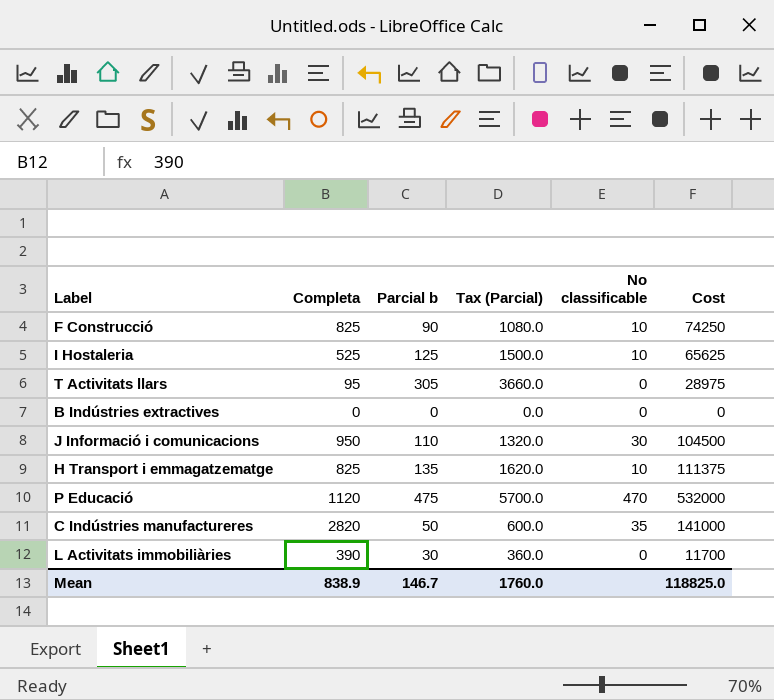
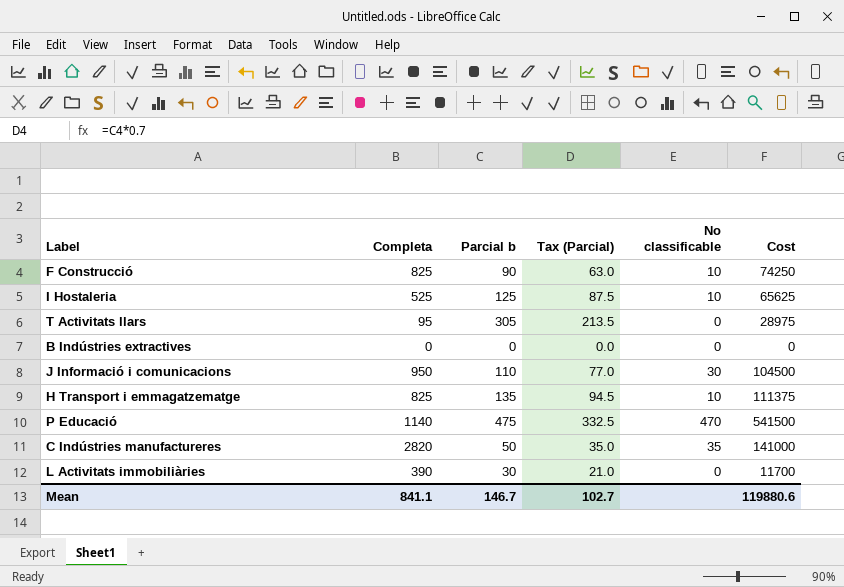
column Tax (Parcial) | formula: [Parcial b] * 12 -> [Parcial b] * 0.7
P Educació | Completa: 1120 -> 1140
P Educació | Cost: 532000 -> 541500
Mean | Completa: 838.9 -> 841.1
Mean | Tax (Parcial): 1760.0 -> 102.7
Mean | Cost: 118825.0 -> 119880.6

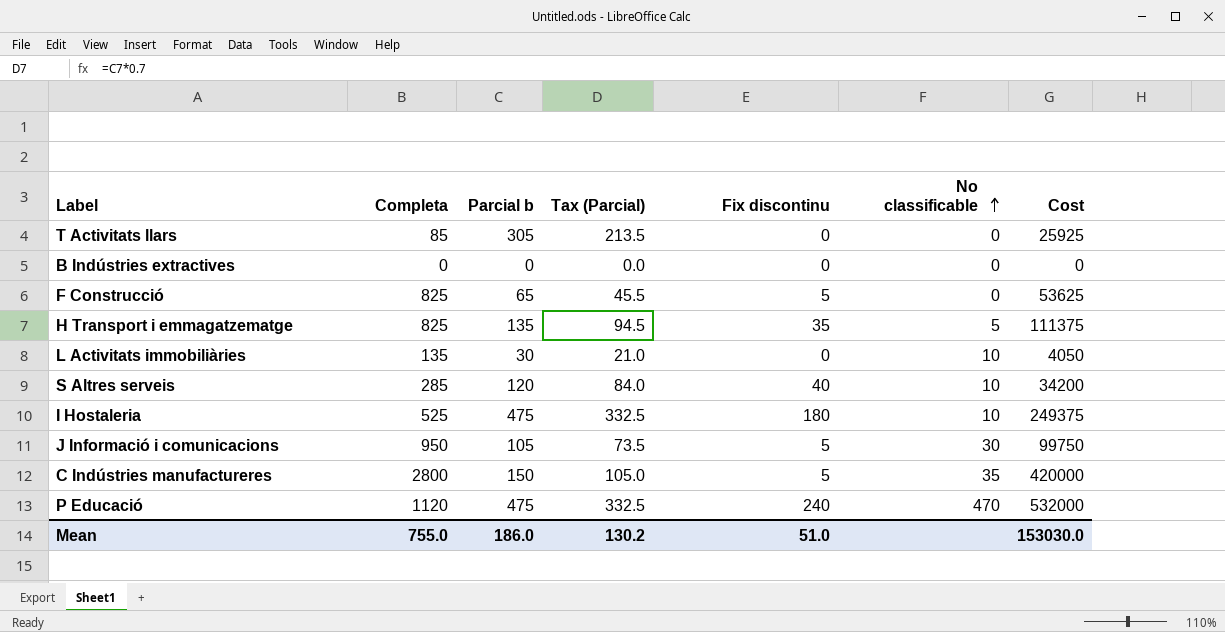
row order: none -> No classificable ascending
column Fix discontinu | position: none -> 5
T Activitats llars | Completa: 95 -> 85
T Activitats llars | Cost: 28975 -> 25925
F Construcció | Parcial b: 90 -> 65
F Construcció | Tax (Parcial): 63.0 -> 45.5
F Construcció | No classificable: 10 -> 0
F Construcció | Cost: 74250 -> 53625
H Transport i emmagatzematge | No classificable: 10 -> 5
L Activitats immobiliàries | Completa: 390 -> 135
L Activitats immobiliàries | No classificable: 0 -> 10
L Activitats immobiliàries | Cost: 11700 -> 4050
row S Altres serveis: none -> 285 | 120 | 84.0 | 40 | 10 | 34200
I Hostaleria | Parcial b: 125 -> 475
I Hostaleria | Tax (Parcial): 87.5 -> 332.5
I Hostaleria | Cost: 65625 -> 249375
J Informació i comunicacions | Parcial b: 110 -> 105
J Informació i comunicacions | Tax (Parcial): 77.0 -> 73.5
J Informació i comunicacions | Cost: 104500 -> 99750
C Indústries manufactureres | Completa: 2820 -> 2800
C Indústries manufactureres | Parcial b: 50 -> 150
C Indústries manufactureres | Tax (Parcial): 35.0 -> 105.0
C Indústries manufactureres | Cost: 141000 -> 420000
P Educació | Completa: 1140 -> 1120
P Educació | Cost: 541500 -> 532000
Mean | Completa: 841.1 -> 755.0
Mean | Parcial b: 146.7 -> 186.0
Mean | Tax (Parcial): 102.7 -> 130.2
Mean | Cost: 119880.6 -> 153030.0

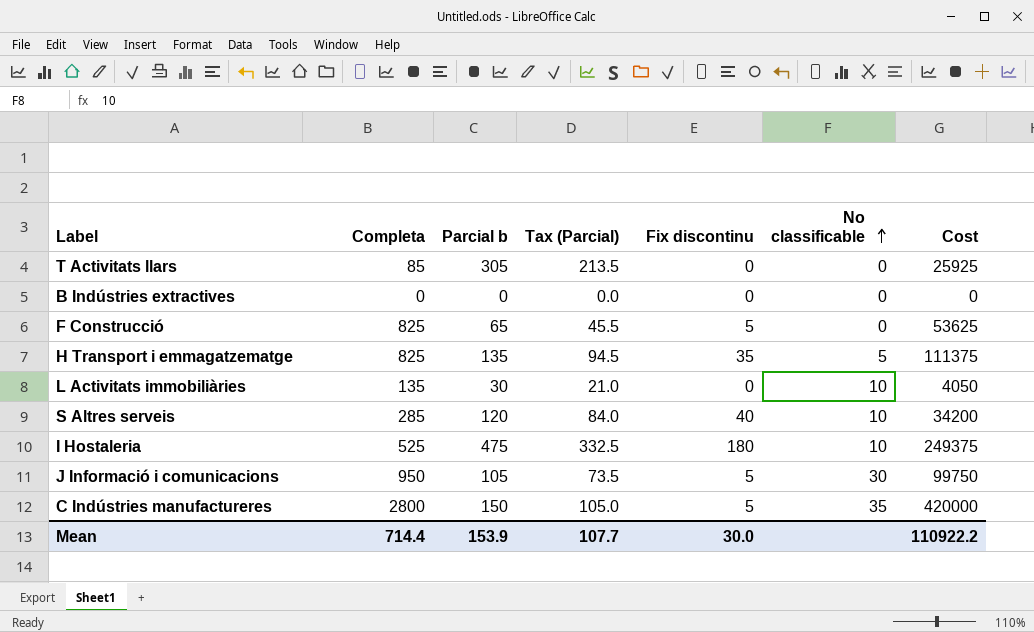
row P Educació: 1120 | 475 | 332.5 | 240 | 470 | 532000 -> none
Mean | Completa: 755.0 -> 714.4
Mean | Parcial b: 186.0 -> 153.9
Mean | Tax (Parcial): 130.2 -> 107.7
Mean | Fix discontinu: 51.0 -> 30.0
Mean | Cost: 153030.0 -> 110922.2

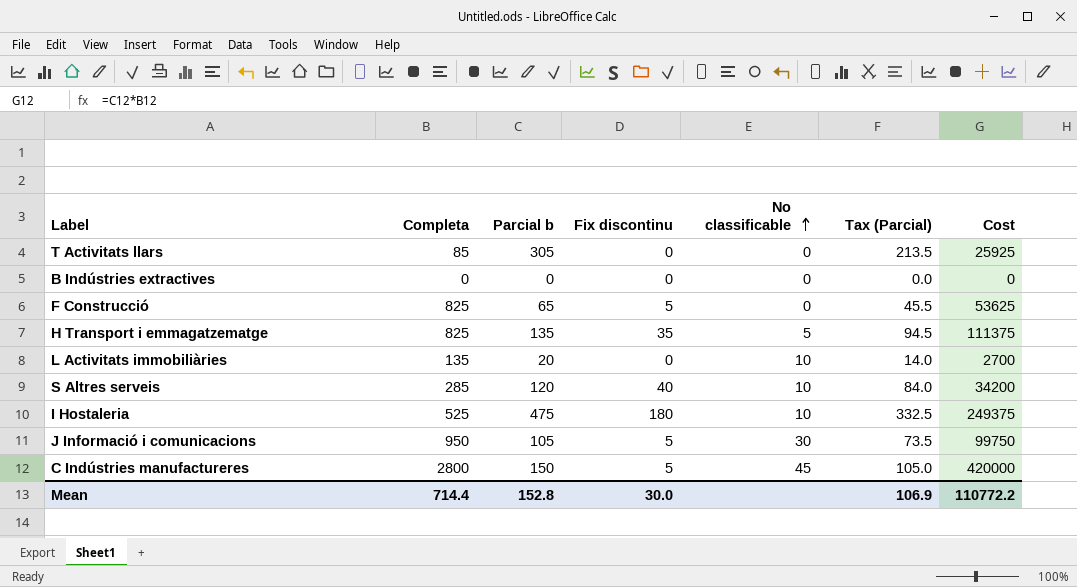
column Tax (Parcial) | position: 4 -> 6
L Activitats immobiliàries | Parcial b: 30 -> 20
L Activitats immobiliàries | Tax (Parcial): 21.0 -> 14.0
L Activitats immobiliàries | Cost: 4050 -> 2700
C Indústries manufactureres | No classificable: 35 -> 45
Mean | Parcial b: 153.9 -> 152.8
Mean | Tax (Parcial): 107.7 -> 106.9
Mean | Cost: 110922.2 -> 110772.2

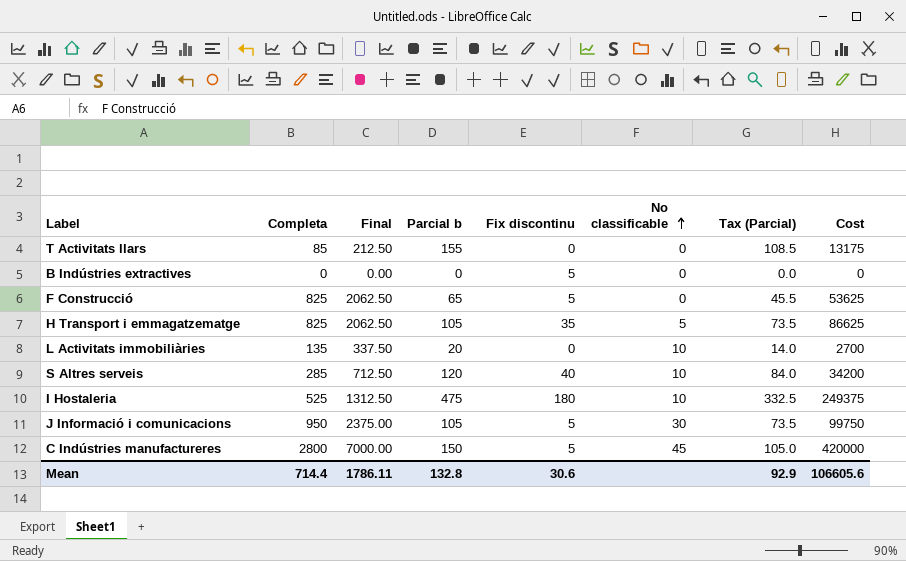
column Final | formula: none -> [Completa] * 2.5
T Activitats llars | Parcial b: 305 -> 155
T Activitats llars | Tax (Parcial): 213.5 -> 108.5
T Activitats llars | Cost: 25925 -> 13175
B Indústries extractives | Fix discontinu: 0 -> 5
H Transport i emmagatzematge | Parcial b: 135 -> 105
H Transport i emmagatzematge | Tax (Parcial): 94.5 -> 73.5
H Transport i emmagatzematge | Cost: 111375 -> 86625
Mean | Parcial b: 152.8 -> 132.8
Mean | Fix discontinu: 30.0 -> 30.6
Mean | Tax (Parcial): 106.9 -> 92.9
Mean | Cost: 110772.2 -> 106605.6

